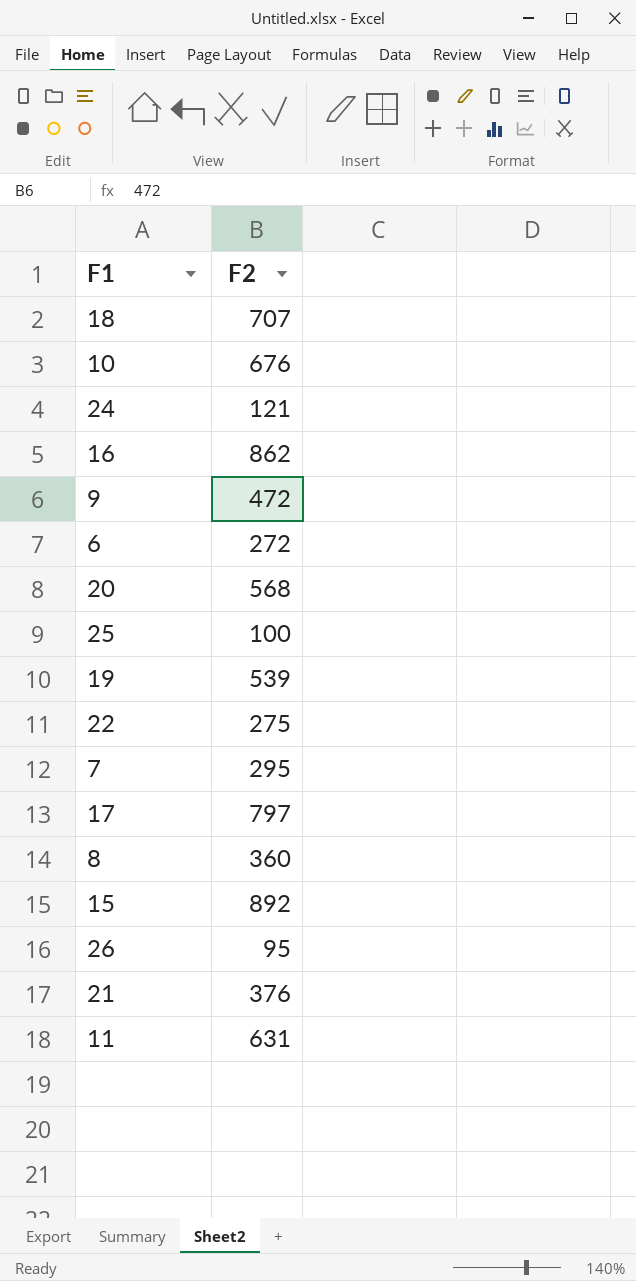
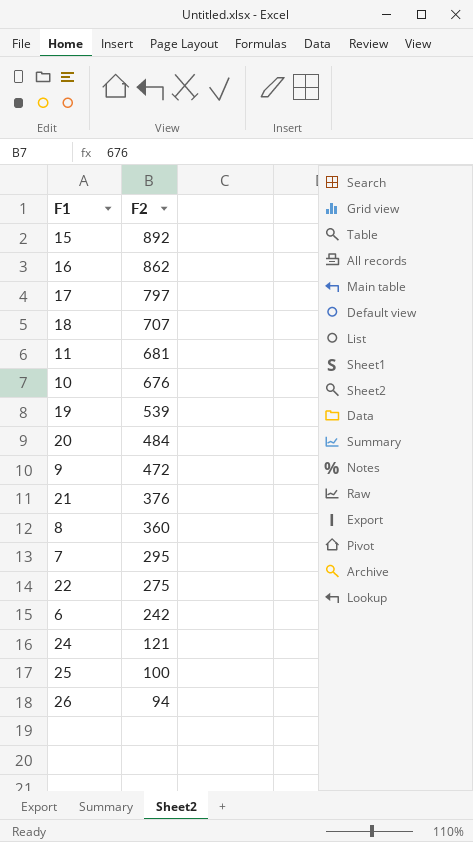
row order: none -> F2 descending
11 | F2: 631 -> 681
20 | F2: 568 -> 484
6 | F2: 272 -> 242
26 | F2: 95 -> 94

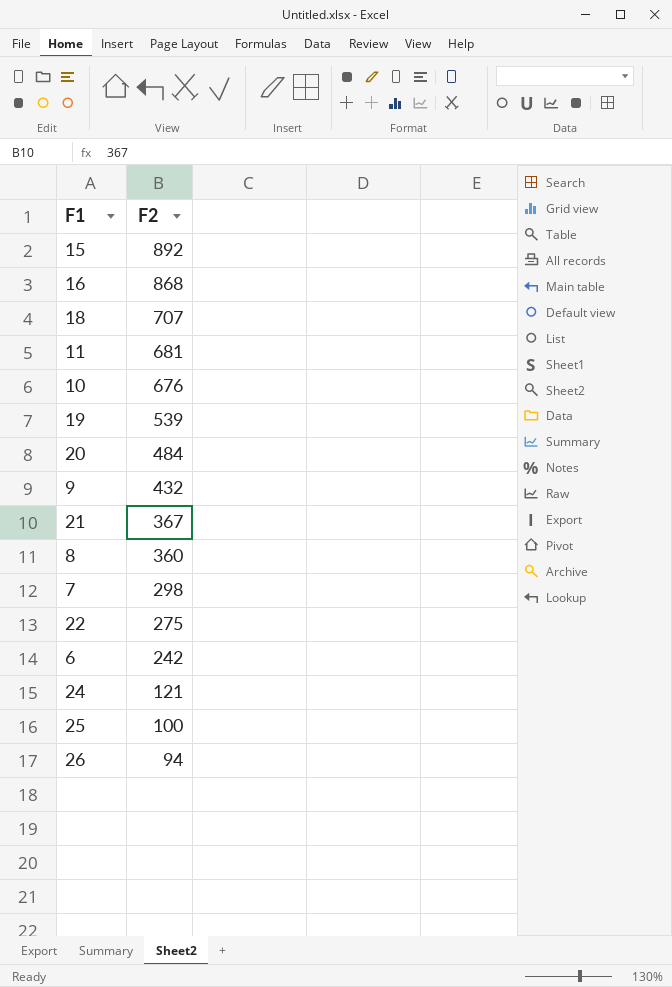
row 17: 797 -> none
16 | F2: 862 -> 868
9 | F2: 472 -> 432
21 | F2: 376 -> 367
7 | F2: 295 -> 298

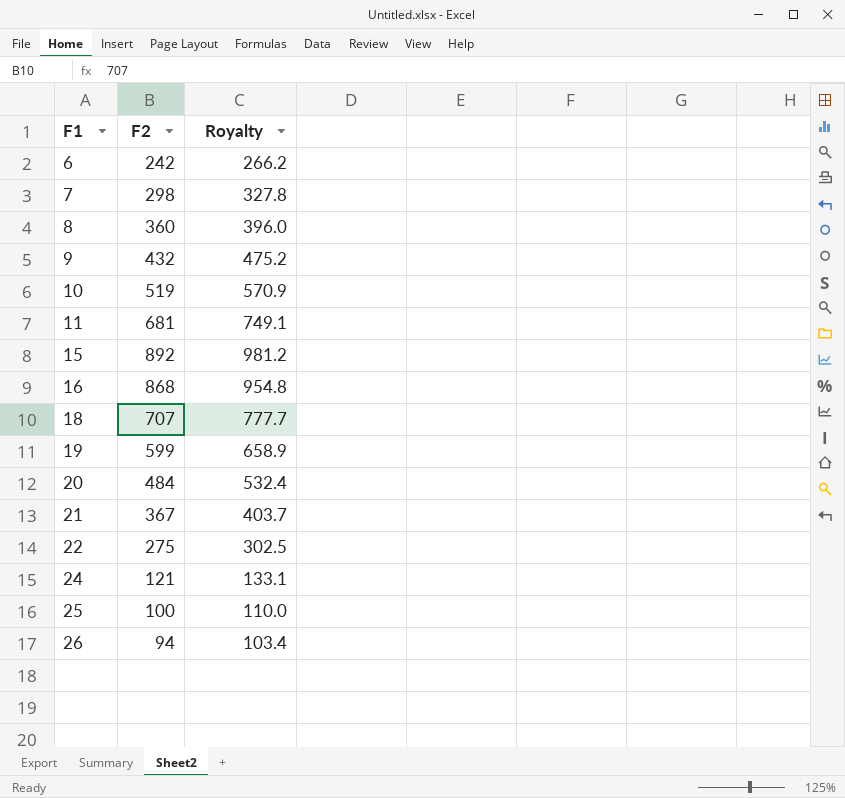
row order: F2 descending -> F1 ascending
column Royalty | formula: none -> [F2] * 1.1
10 | F2: 676 -> 519
19 | F2: 539 -> 599

